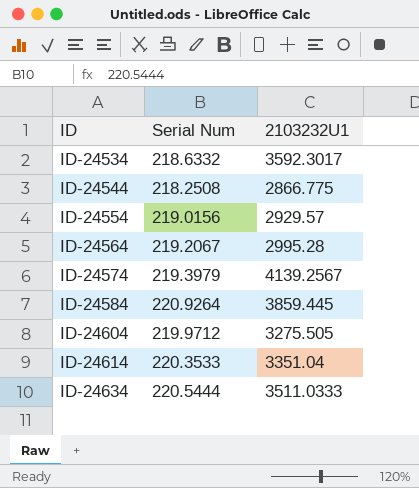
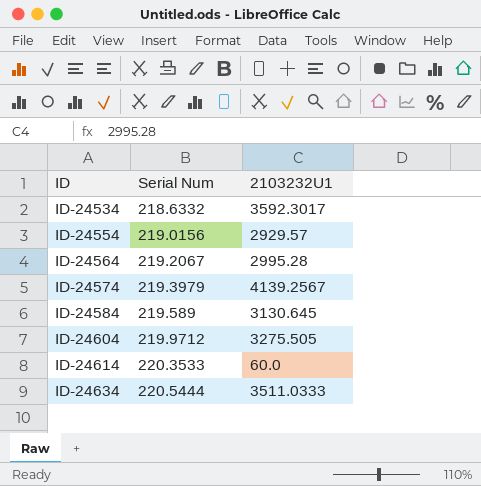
row ID-24544: 218.2508 | 2866.775 -> none
ID-24584 | Serial Num: 220.9264 -> 219.589
ID-24584 | 2103232U1: 3859.445 -> 3130.645
ID-24614 | 2103232U1: 3351.04 -> 60.0

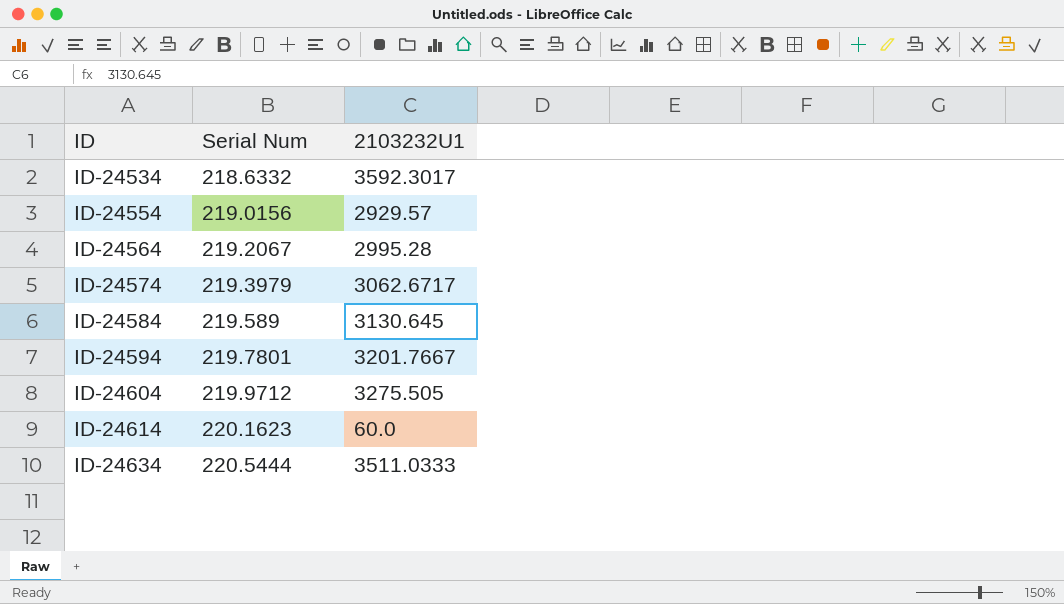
ID-24574 | 2103232U1: 4139.2567 -> 3062.6717
row ID-24594: none -> 219.7801 | 3201.7667
ID-24614 | Serial Num: 220.3533 -> 220.1623

